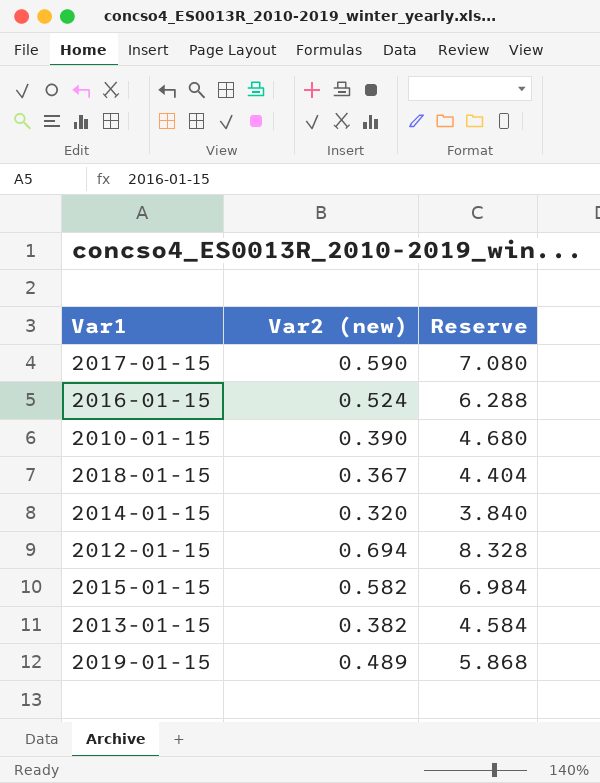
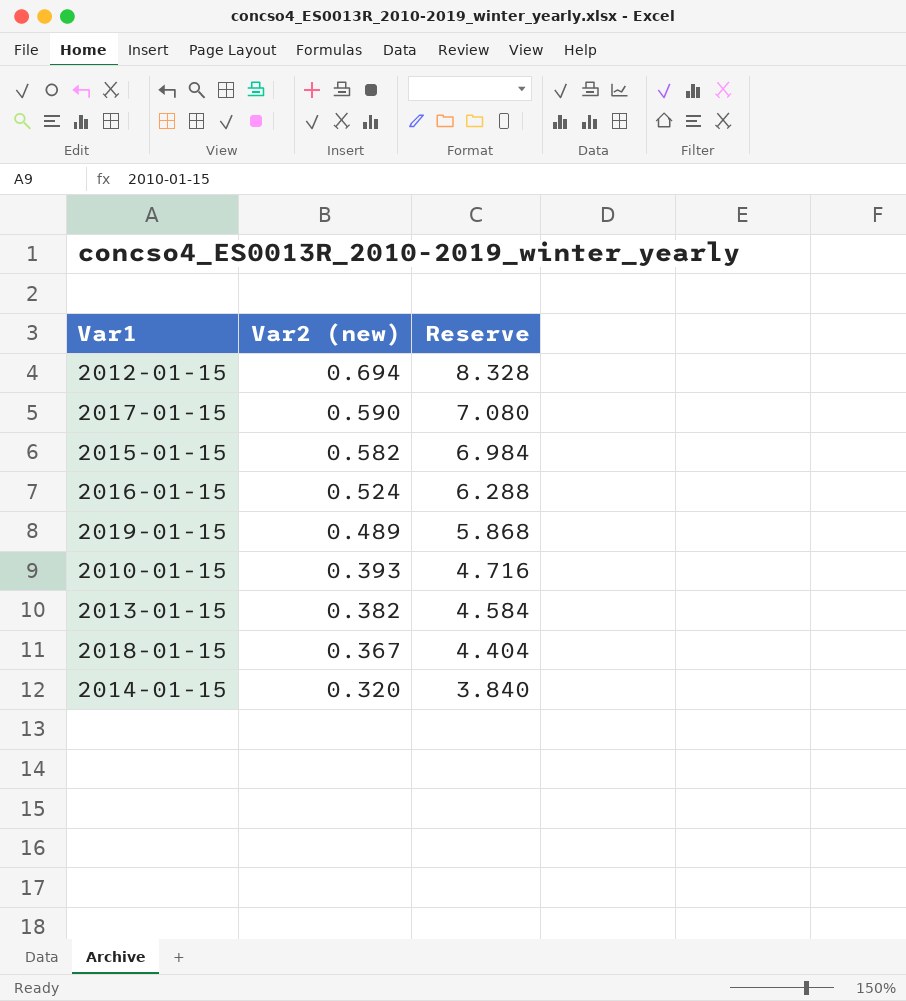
row order: none -> Var2 (new) descending
2010-01-15 | Var2 (new): 0.390 -> 0.393
2010-01-15 | Reserve: 4.680 -> 4.716

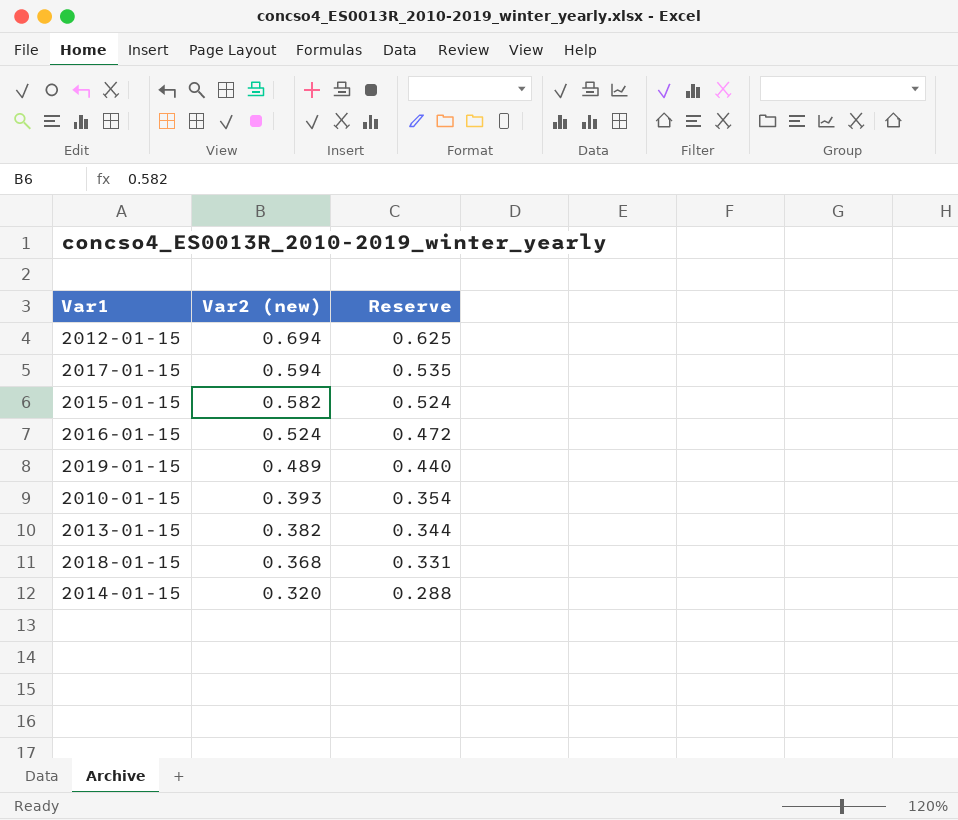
column Reserve | formula: [Var2 (new)] * 12 -> [Var2 (new)] * 0.9
2017-01-15 | Var2 (new): 0.590 -> 0.594
2018-01-15 | Var2 (new): 0.367 -> 0.368

